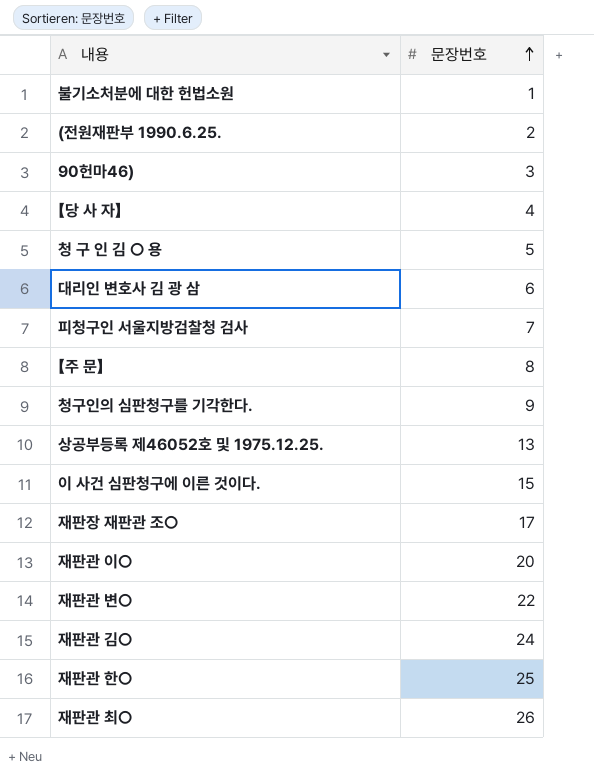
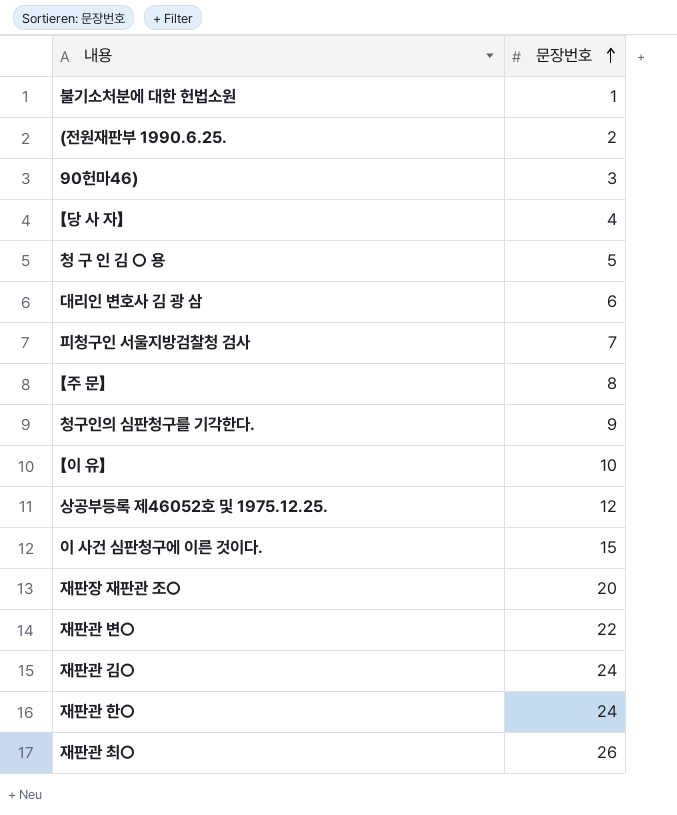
row 재판관 이○: 20 -> none
row 【이 유】: none -> 10
상공부등록 제46052호 및 1975.12.25. | 문장번호: 13 -> 12
재판장 재판관 조○ | 문장번호: 17 -> 20
재판관 한○ | 문장번호: 25 -> 24

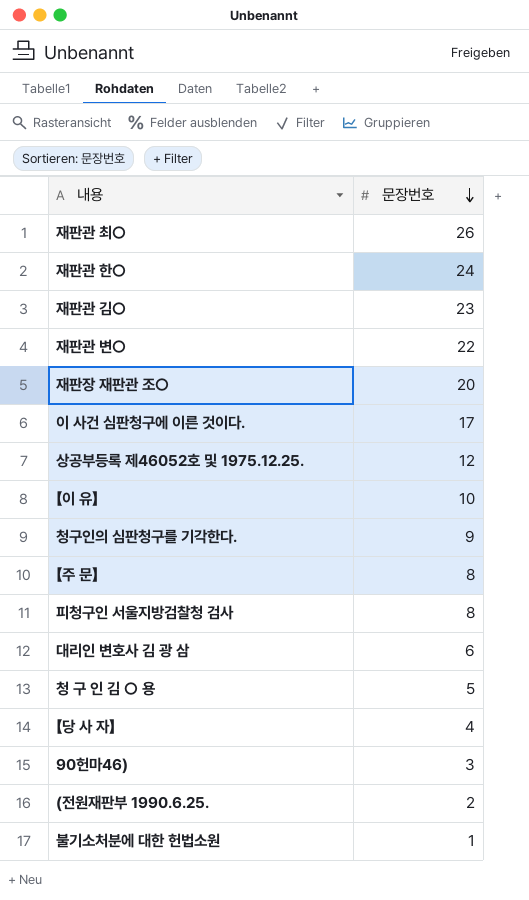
row order: 문장번호 ascending -> 문장번호 descending
재판관 김○ | 문장번호: 24 -> 23
이 사건 심판청구에 이른 것이다. | 문장번호: 15 -> 17
피청구인 서울지방검찰청 검사 | 문장번호: 7 -> 8

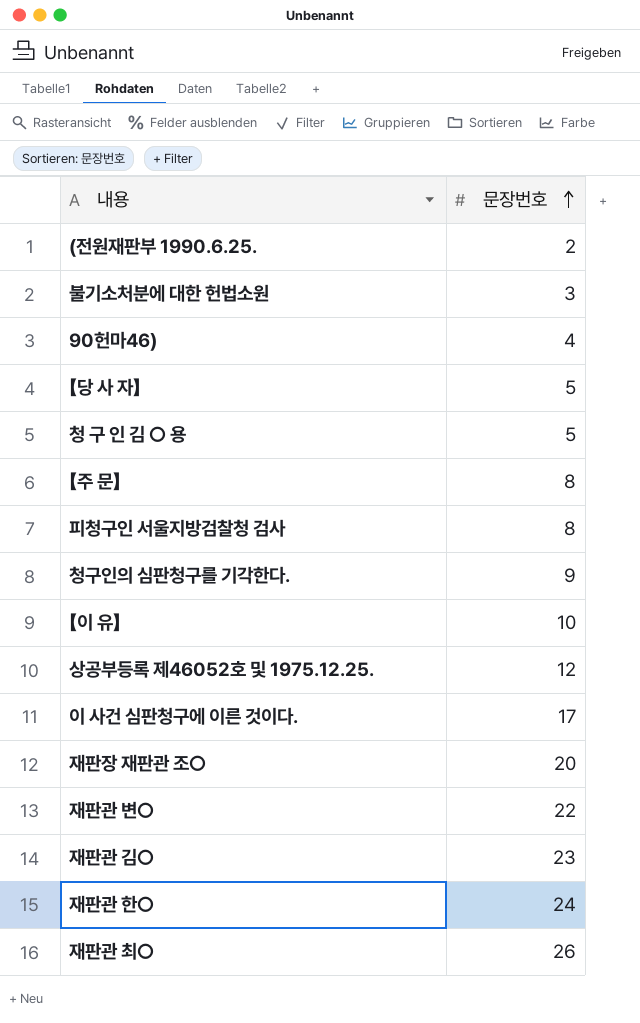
row order: 문장번호 descending -> 문장번호 ascending
row 대리인 변호사 김 광 삼: 6 -> none
불기소처분에 대한 헌법소원 | 문장번호: 1 -> 3
90헌마46) | 문장번호: 3 -> 4
【당 사 자】 | 문장번호: 4 -> 5

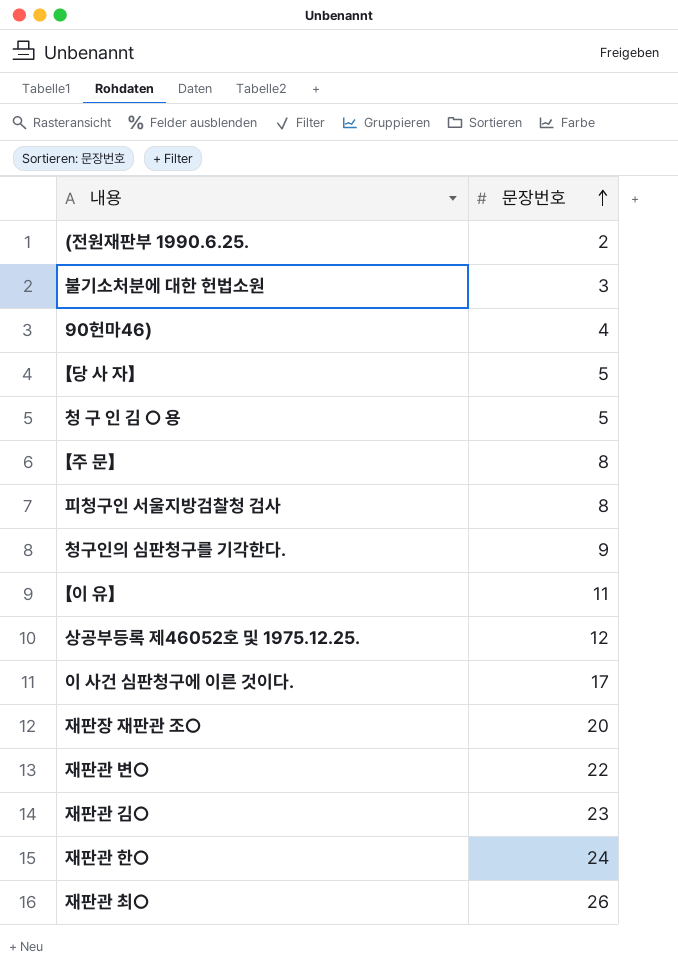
【이 유】 | 문장번호: 10 -> 11

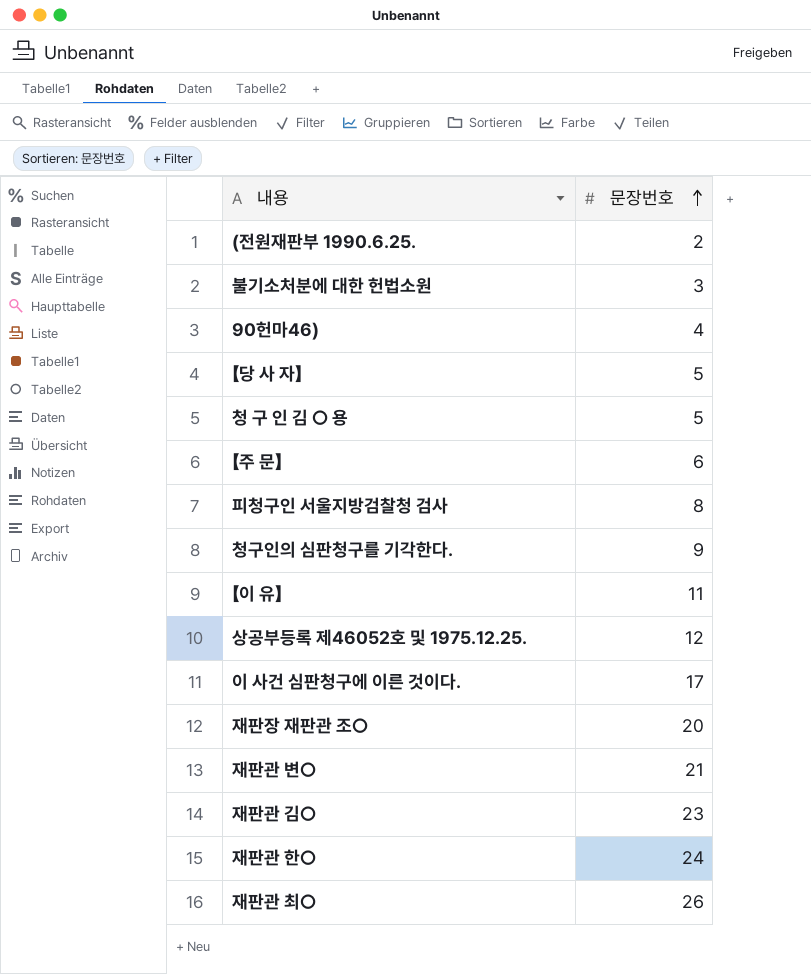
【주 문】 | 문장번호: 8 -> 6
재판관 변○ | 문장번호: 22 -> 21

